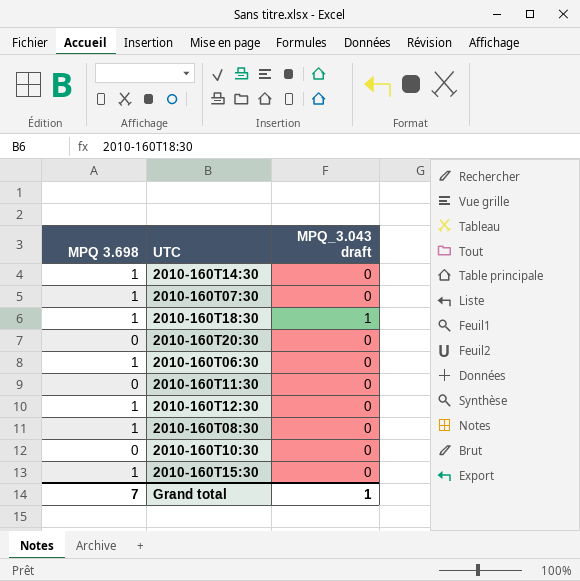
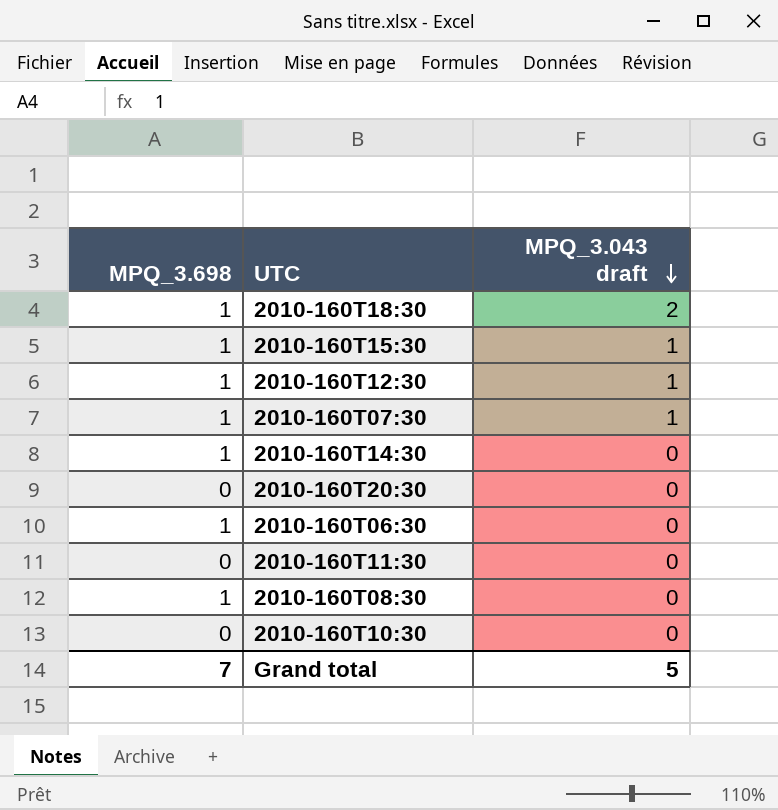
row order: none -> MPQ_3.043 draft descending
column name: MPQ 3.698 -> MPQ_3.698
2010-160T18:30 | MPQ_3.043 draft: 1 -> 2
2010-160T15:30 | MPQ_3.043 draft: 0 -> 1
2010-160T12:30 | MPQ_3.043 draft: 0 -> 1
2010-160T07:30 | MPQ_3.043 draft: 0 -> 1
Grand total | MPQ_3.043 draft: 1 -> 5

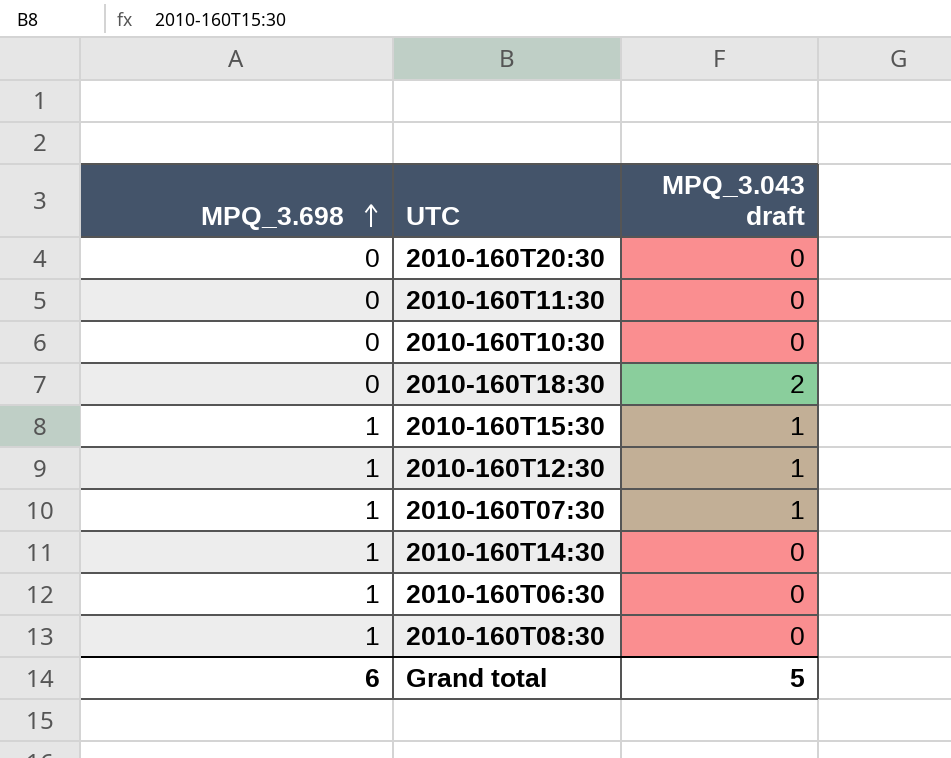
row order: MPQ_3.043 draft descending -> MPQ_3.698 ascending
2010-160T18:30 | MPQ_3.698: 1 -> 0
Grand total | MPQ_3.698: 7 -> 6

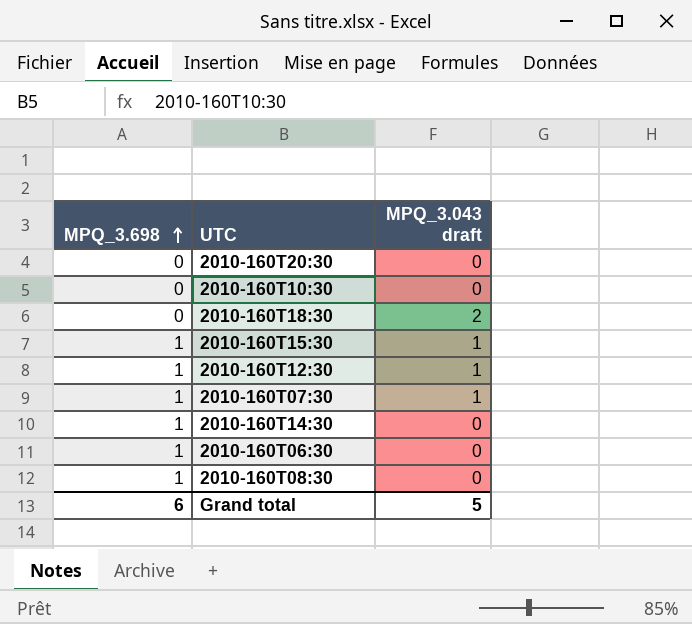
row 2010-160T11:30: 0 | 0 -> none

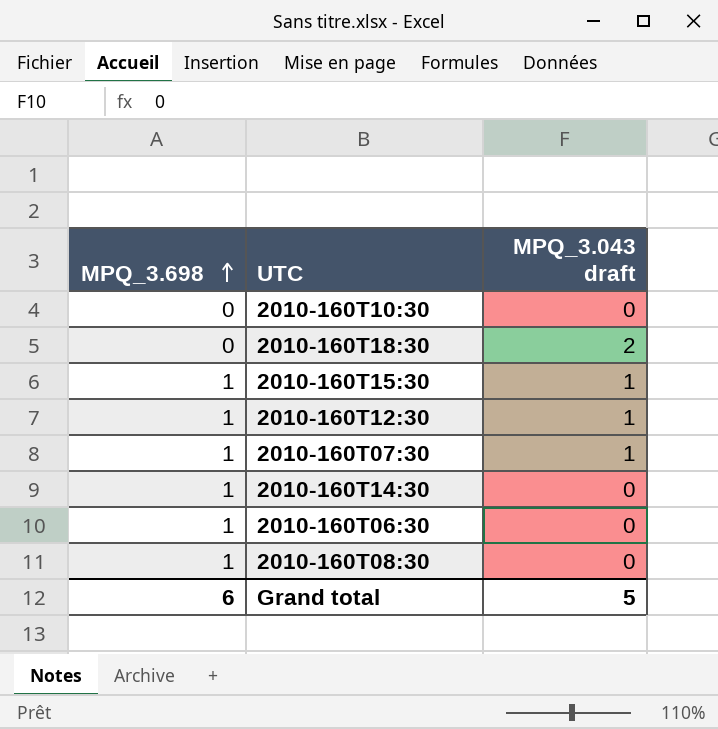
row 2010-160T20:30: 0 | 0 -> none

